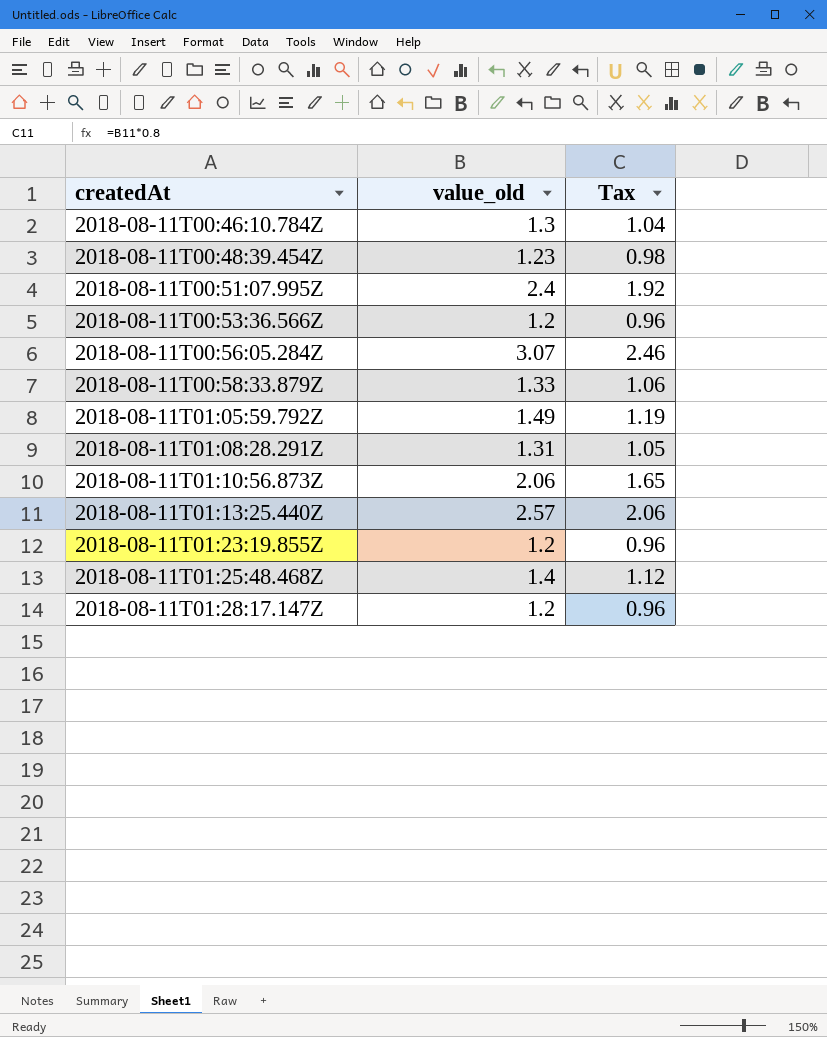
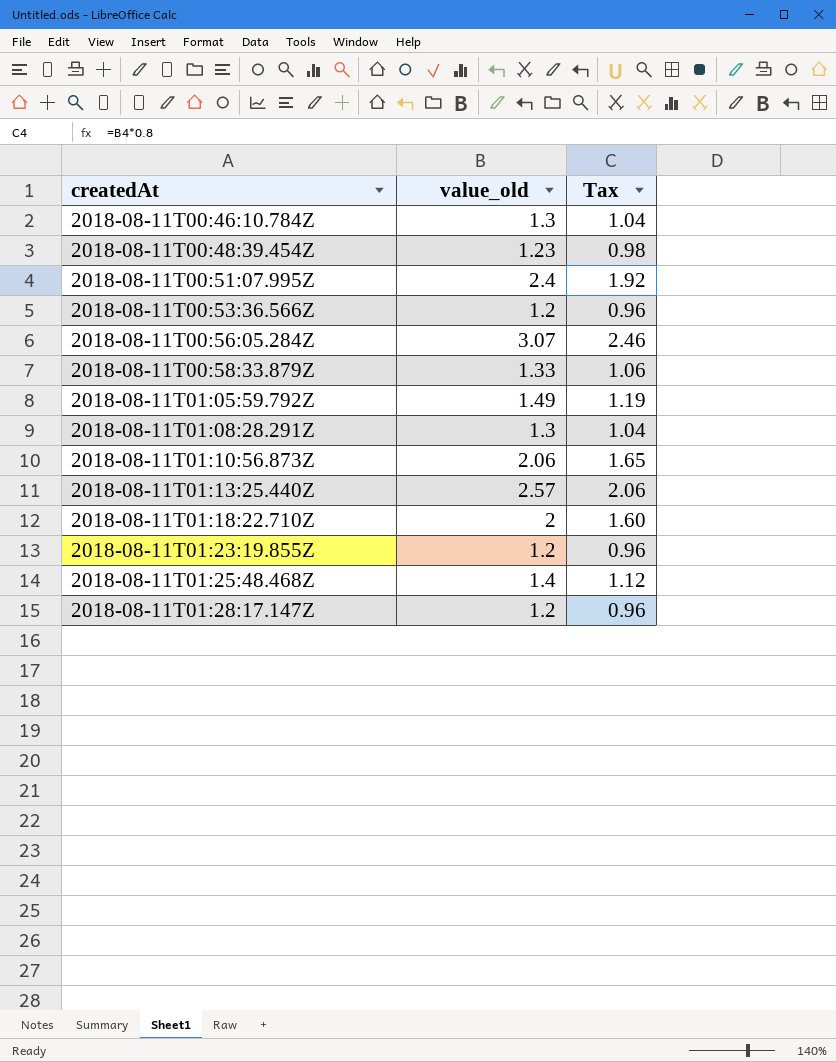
2018-08-11T01:08:28.291Z | value_old: 1.31 -> 1.3
2018-08-11T01:08:28.291Z | Tax: 1.05 -> 1.04
row 2018-08-11T01:18:22.710Z: none -> 2 | 1.60

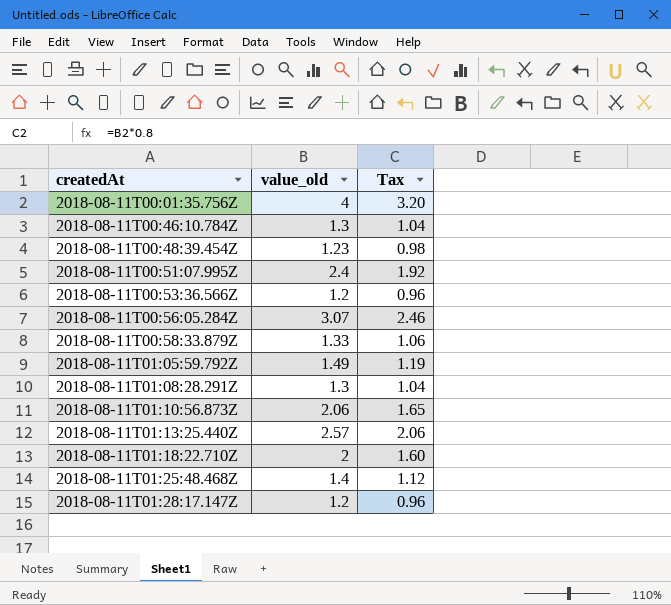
row 2018-08-11T01:23:19.855Z: 1.2 | 0.96 -> none
row 2018-08-11T00:01:35.756Z: none -> 4 | 3.20

